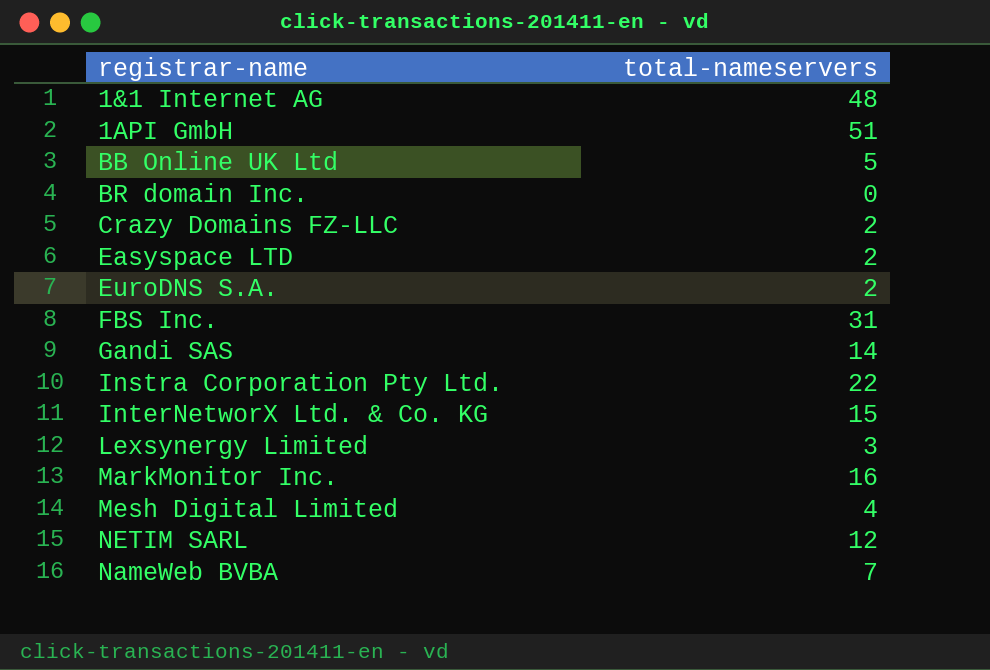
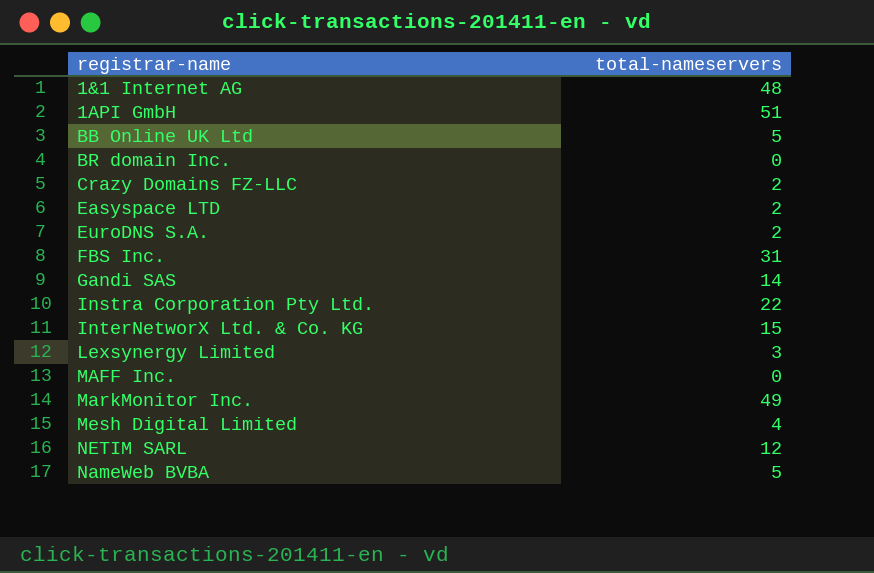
row MAFF Inc.: none -> 0
MarkMonitor Inc. | total-nameservers: 16 -> 49
NameWeb BVBA | total-nameservers: 7 -> 5

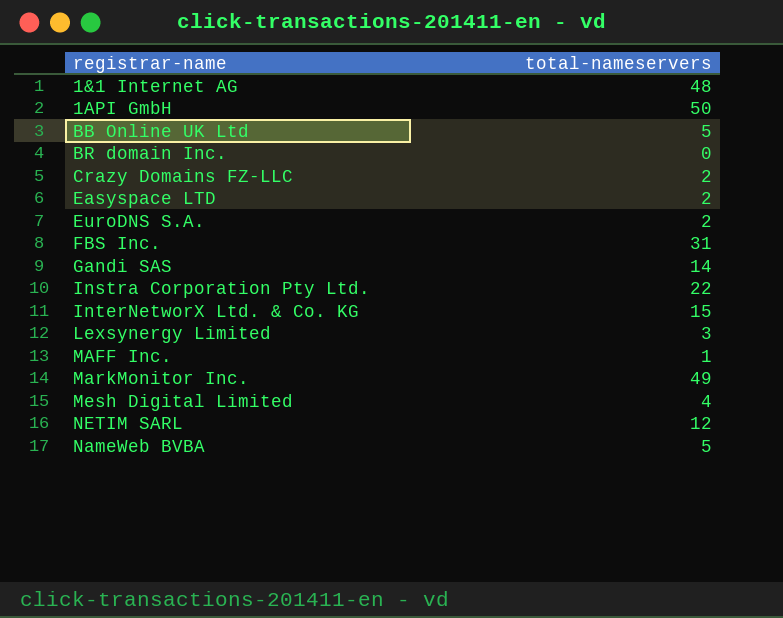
1API GmbH | total-nameservers: 51 -> 50
MAFF Inc. | total-nameservers: 0 -> 1

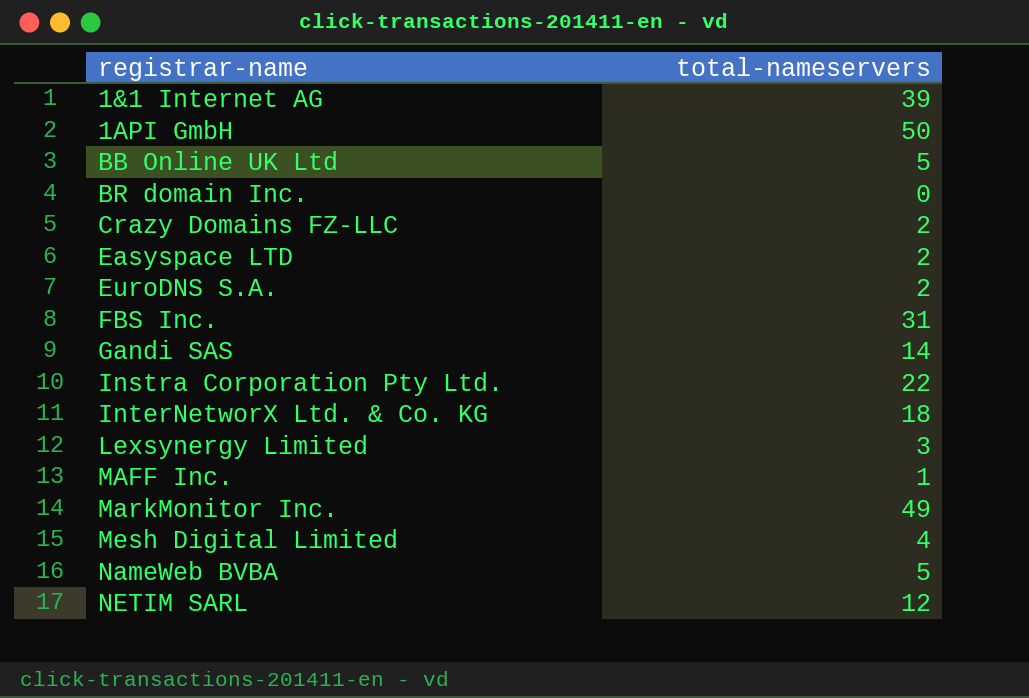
row order: none -> registrar-name ascending
1&1 Internet AG | total-nameservers: 48 -> 39
InterNetworX Ltd. & Co. KG | total-nameservers: 15 -> 18

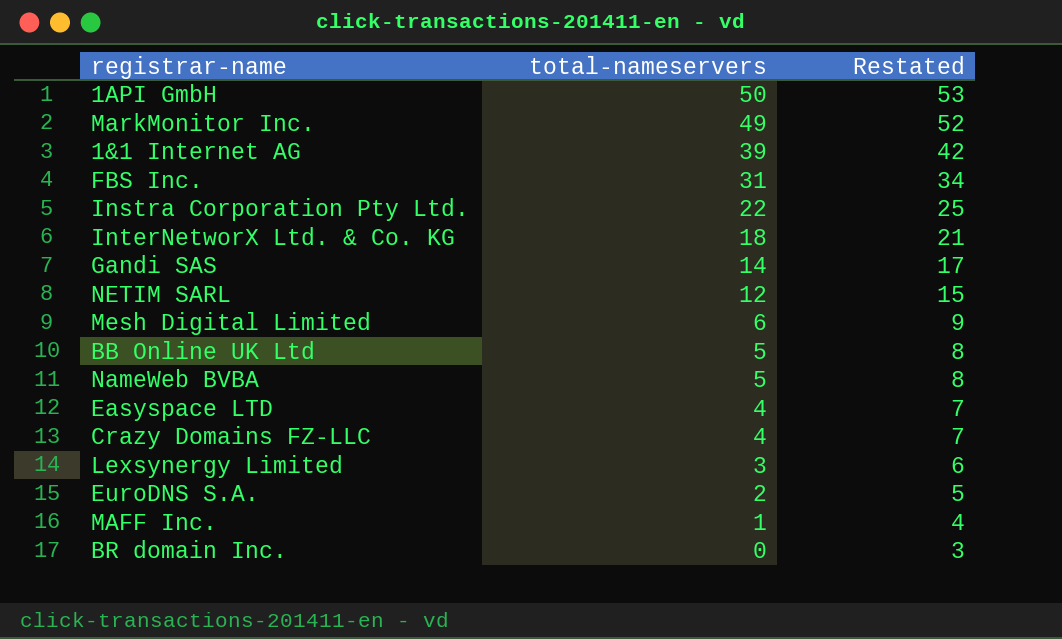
row order: registrar-name ascending -> total-nameservers descending
column Restated | formula: none -> [total-nameservers] + 3
Mesh Digital Limited | total-nameservers: 4 -> 6
Easyspace LTD | total-nameservers: 2 -> 4
Crazy Domains FZ-LLC | total-nameservers: 2 -> 4

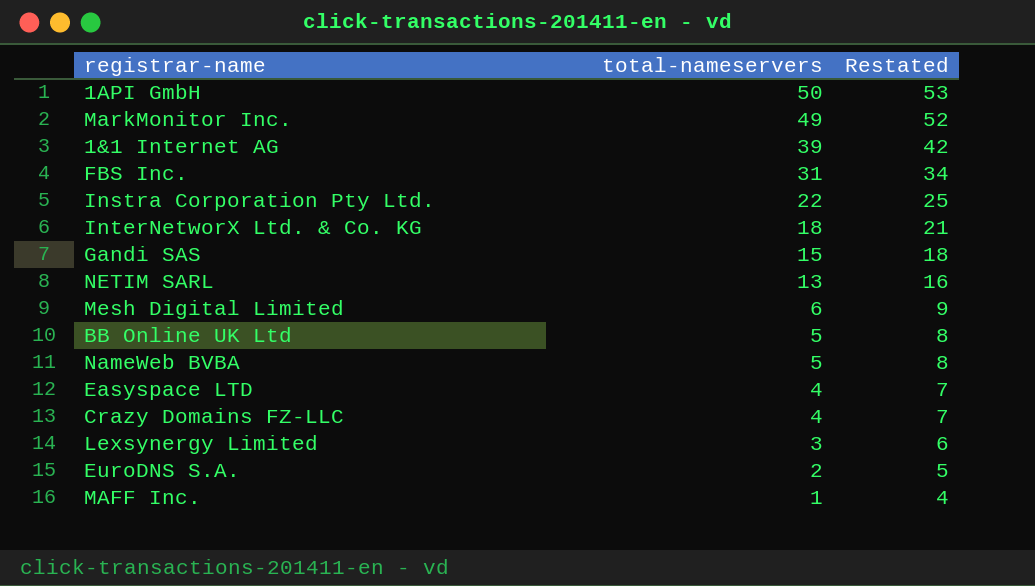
row BR domain Inc.: 0 | 3 -> none
Gandi SAS | total-nameservers: 14 -> 15
Gandi SAS | Restated: 17 -> 18
NETIM SARL | total-nameservers: 12 -> 13
NETIM SARL | Restated: 15 -> 16

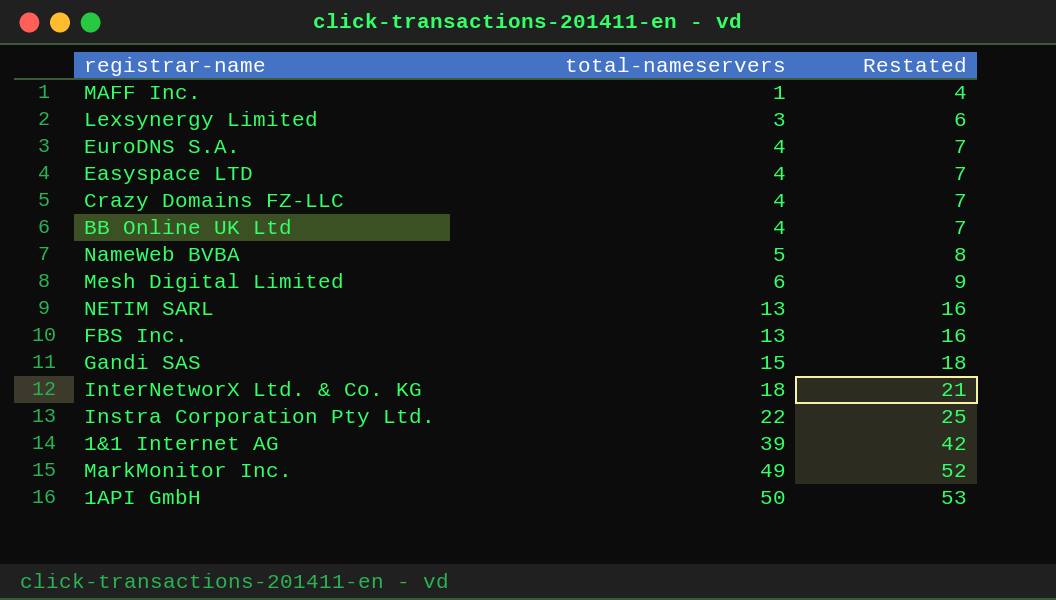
row order: total-nameservers descending -> total-nameservers ascending
EuroDNS S.A. | total-nameservers: 2 -> 4
EuroDNS S.A. | Restated: 5 -> 7
BB Online UK Ltd | total-nameservers: 5 -> 4
BB Online UK Ltd | Restated: 8 -> 7
FBS Inc. | total-nameservers: 31 -> 13
FBS Inc. | Restated: 34 -> 16

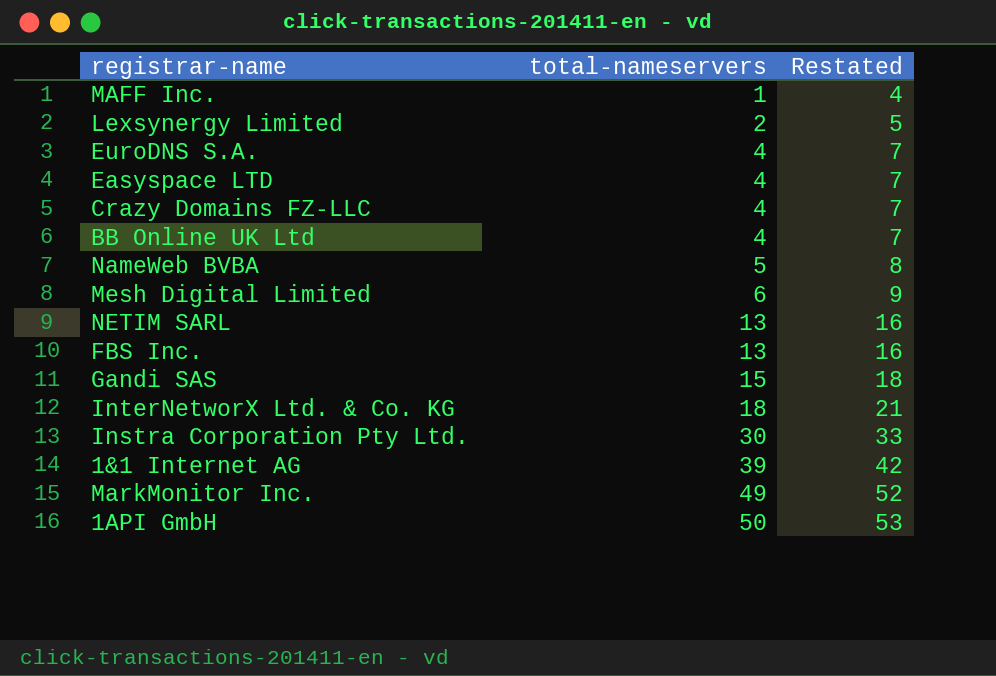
Lexsynergy Limited | total-nameservers: 3 -> 2
Lexsynergy Limited | Restated: 6 -> 5
Instra Corporation Pty Ltd. | total-nameservers: 22 -> 30
Instra Corporation Pty Ltd. | Restated: 25 -> 33

